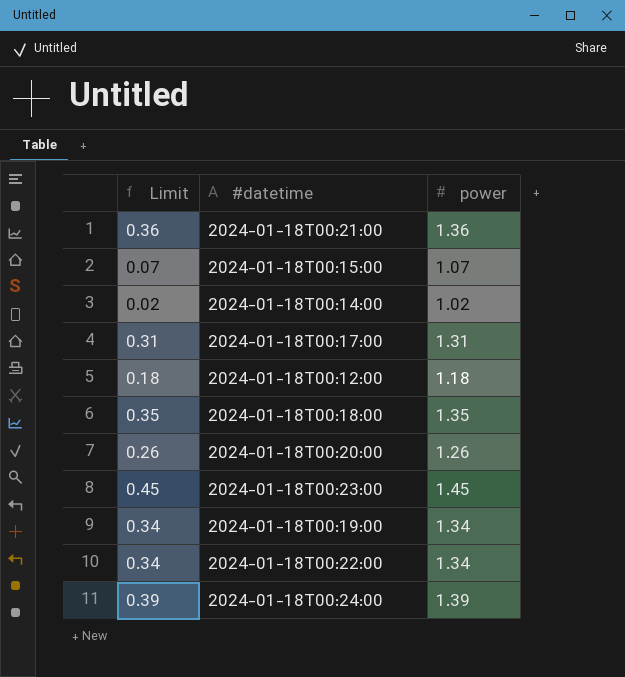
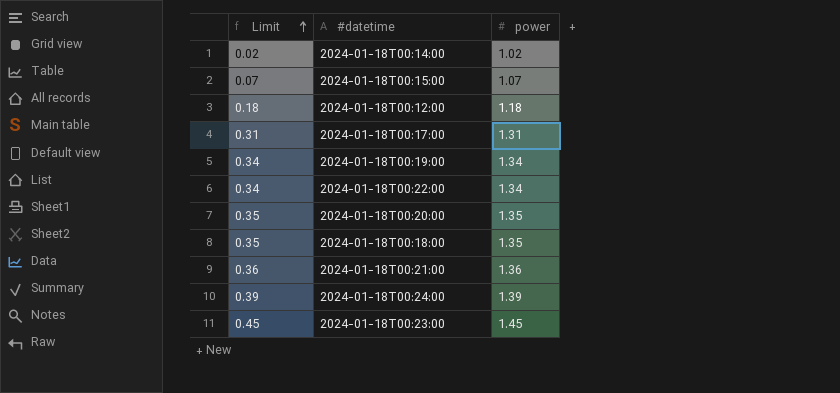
row order: none -> Limit ascending
2024-01-18T00:20:00 | Limit: 0.26 -> 0.35
2024-01-18T00:20:00 | power: 1.26 -> 1.35

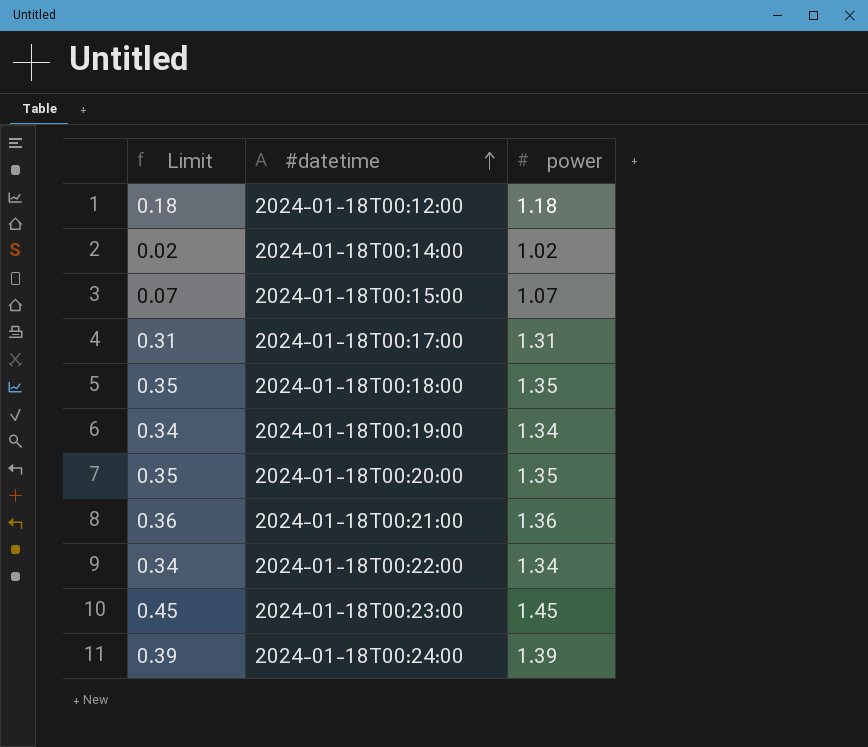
row order: Limit ascending -> #datetime ascending

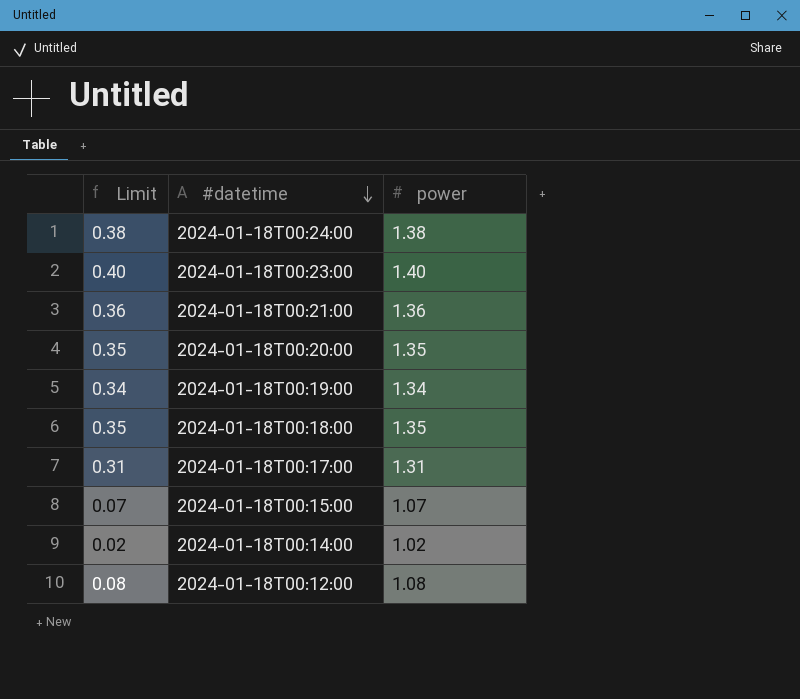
row order: #datetime ascending -> #datetime descending
row 2024-01-18T00:22:00: 0.34 | 1.34 -> none
2024-01-18T00:24:00 | Limit: 0.39 -> 0.38
2024-01-18T00:24:00 | power: 1.39 -> 1.38
2024-01-18T00:23:00 | Limit: 0.45 -> 0.40
2024-01-18T00:23:00 | power: 1.45 -> 1.40
2024-01-18T00:12:00 | Limit: 0.18 -> 0.08
2024-01-18T00:12:00 | power: 1.18 -> 1.08

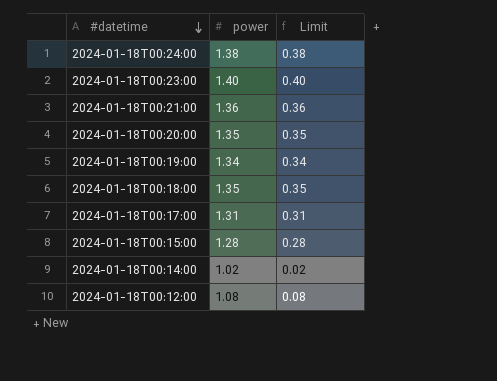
column Limit | position: 1 -> 3
2024-01-18T00:15:00 | power: 1.07 -> 1.28
2024-01-18T00:15:00 | Limit: 0.07 -> 0.28

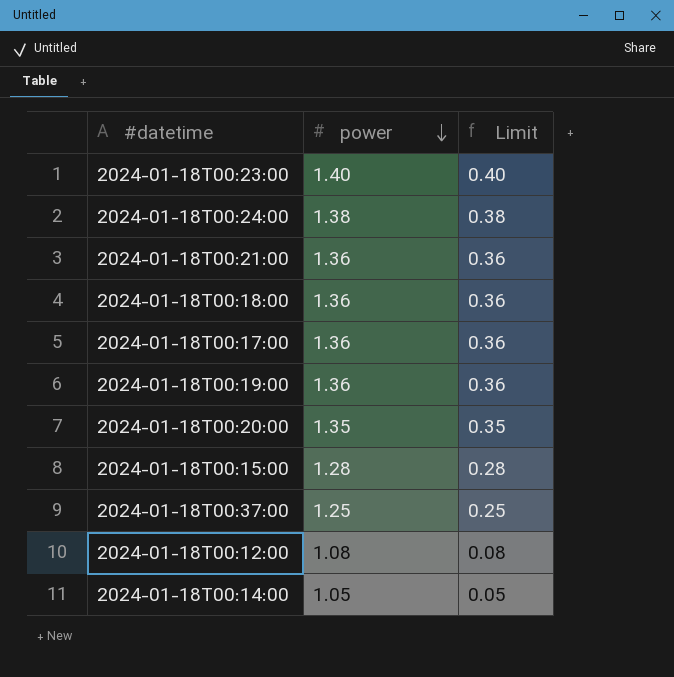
row order: #datetime descending -> power descending
2024-01-18T00:18:00 | power: 1.35 -> 1.36
2024-01-18T00:18:00 | Limit: 0.35 -> 0.36
2024-01-18T00:17:00 | power: 1.31 -> 1.36
2024-01-18T00:17:00 | Limit: 0.31 -> 0.36
2024-01-18T00:19:00 | power: 1.34 -> 1.36
2024-01-18T00:19:00 | Limit: 0.34 -> 0.36
row 2024-01-18T00:37:00: none -> 1.25 | 0.25
2024-01-18T00:14:00 | power: 1.02 -> 1.05
2024-01-18T00:14:00 | Limit: 0.02 -> 0.05

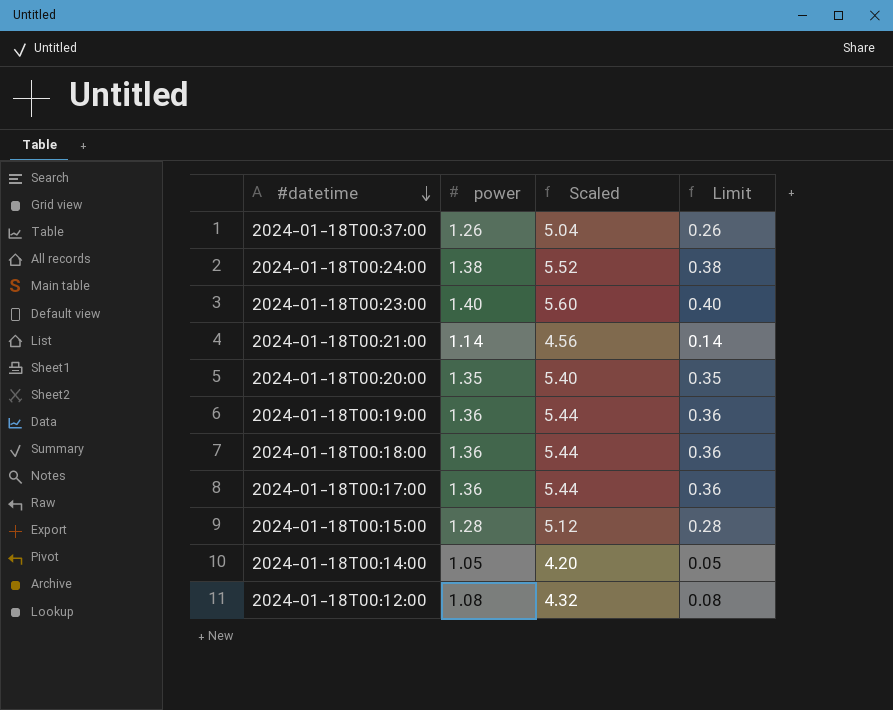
row order: power descending -> #datetime descending
column Scaled | formula: none -> [power] * 4
2024-01-18T00:37:00 | power: 1.25 -> 1.26
2024-01-18T00:37:00 | Limit: 0.25 -> 0.26
2024-01-18T00:21:00 | power: 1.36 -> 1.14
2024-01-18T00:21:00 | Limit: 0.36 -> 0.14

